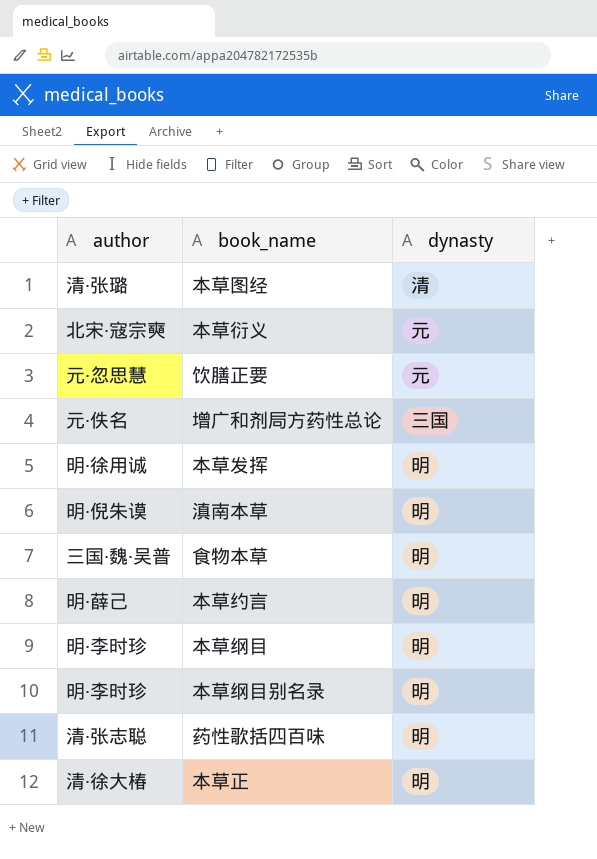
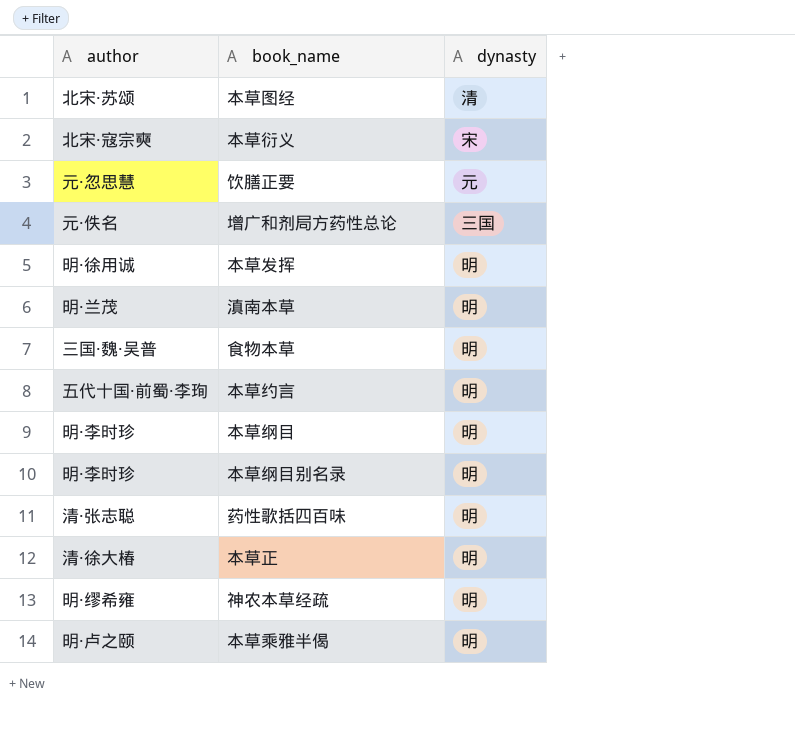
本草图经 | author: 清·张璐 -> 北宋·苏颂
本草衍义 | dynasty: 元 -> 宋
滇南本草 | author: 明·倪朱谟 -> 明·兰茂
本草约言 | author: 明·薛己 -> 五代十国·前蜀·李珣
row 神农本草经疏: none -> 明·缪希雍 | 明
row 本草乘雅半偈: none -> 明·卢之颐 | 明

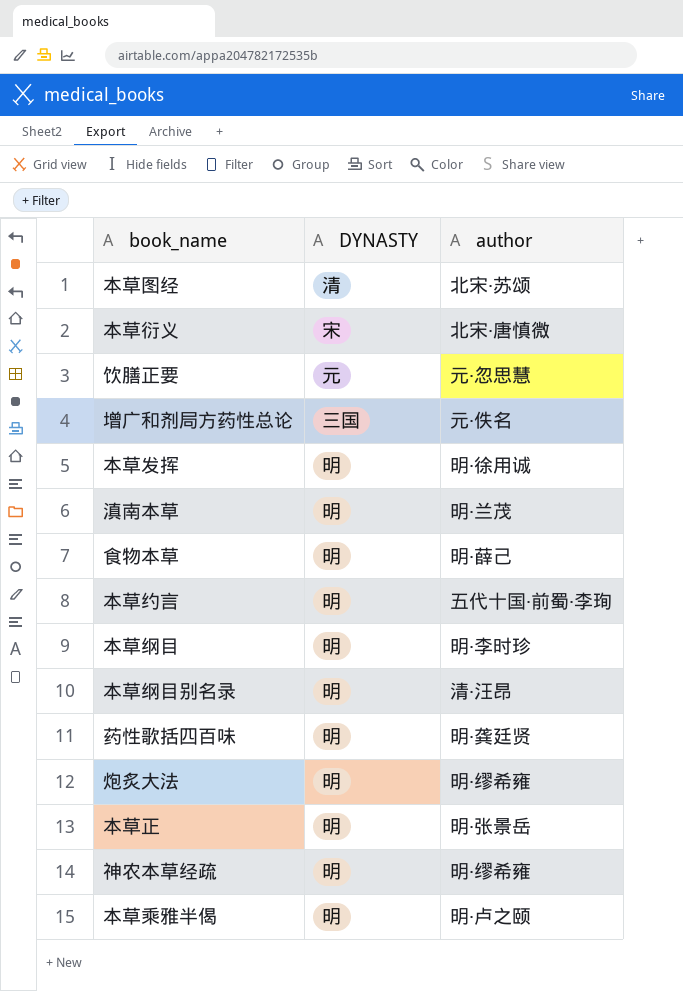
column name: dynasty -> DYNASTY
column author | position: 1 -> 3
本草衍义 | author: 北宋·寇宗奭 -> 北宋·唐慎微
食物本草 | author: 三国·魏·吴普 -> 明·薛己
本草纲目别名录 | author: 明·李时珍 -> 清·汪昂
药性歌括四百味 | author: 清·张志聪 -> 明·龚廷贤
row 炮炙大法: none -> 明 | 明·缪希雍
本草正 | author: 清·徐大椿 -> 明·张景岳

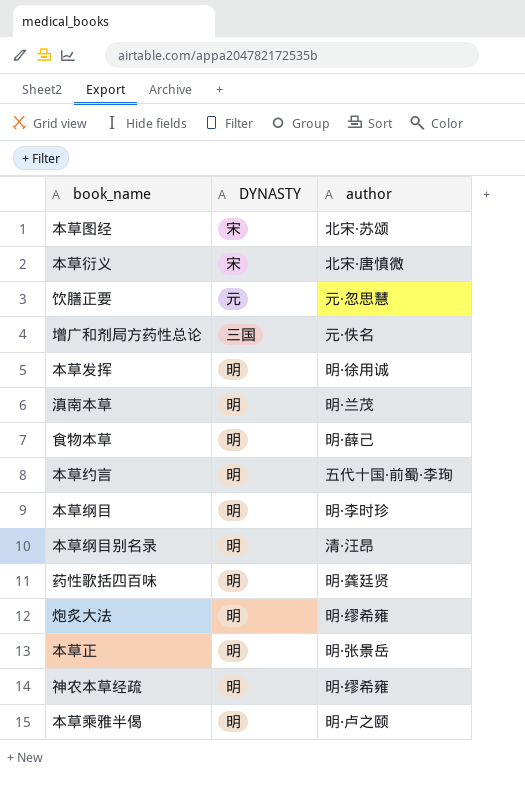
本草图经 | DYNASTY: 清 -> 宋

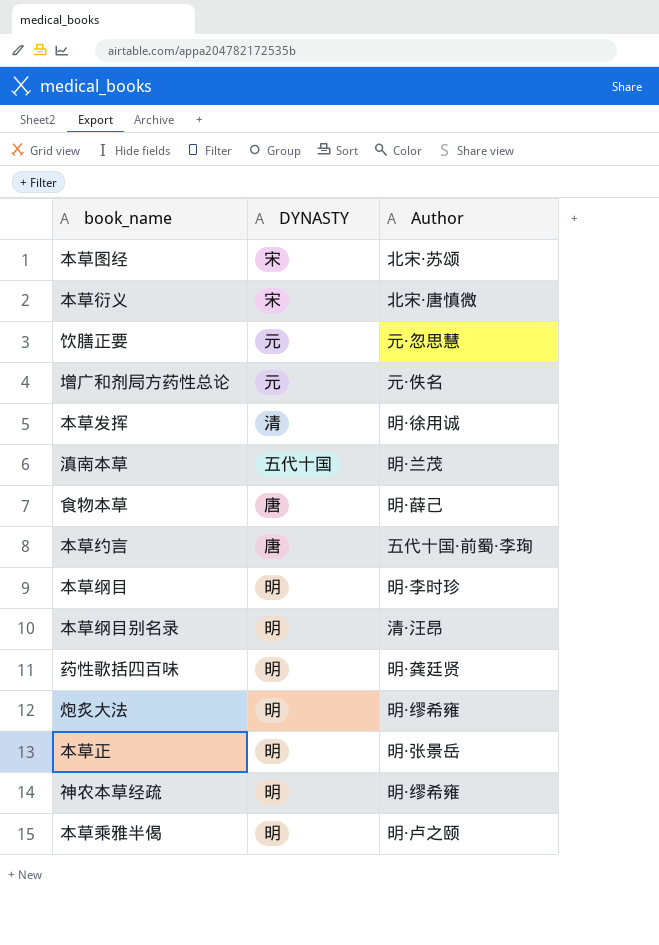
column name: author -> Author
增广和剂局方药性总论 | DYNASTY: 三国 -> 元
本草发挥 | DYNASTY: 明 -> 清
滇南本草 | DYNASTY: 明 -> 五代十国
食物本草 | DYNASTY: 明 -> 唐
本草约言 | DYNASTY: 明 -> 唐

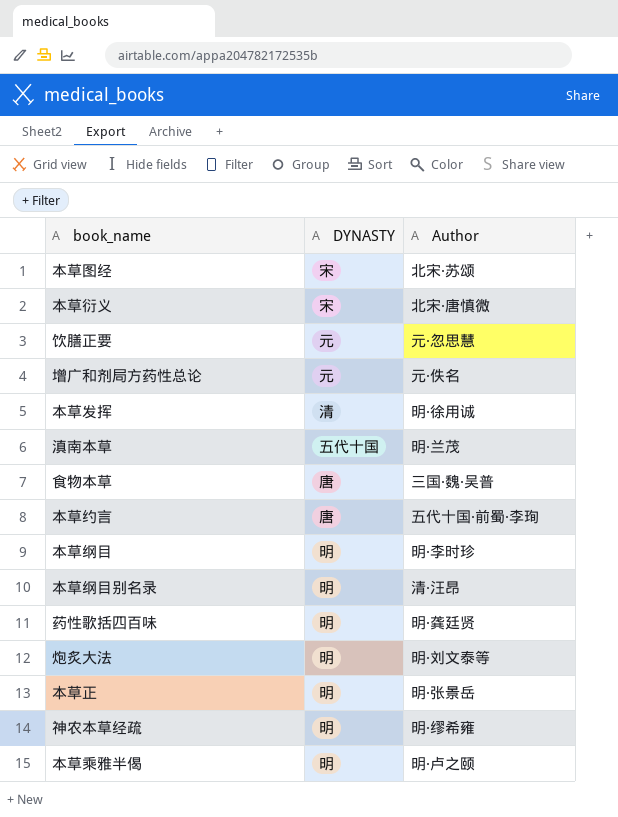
食物本草 | Author: 明·薛己 -> 三国·魏·吴普
炮炙大法 | Author: 明·缪希雍 -> 明·刘文泰等

